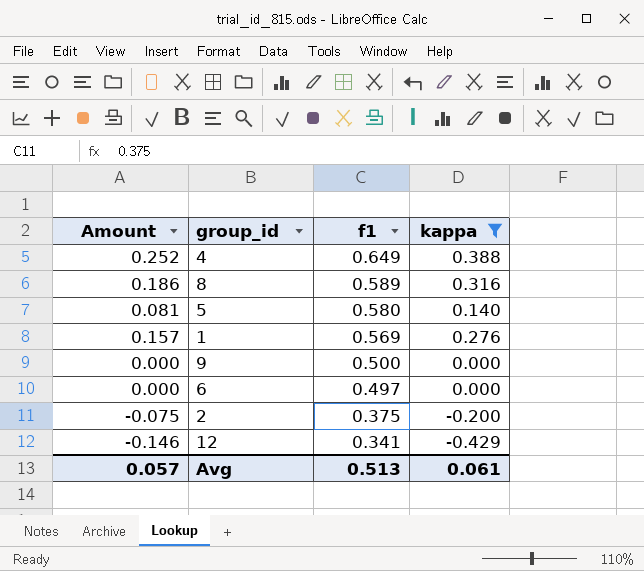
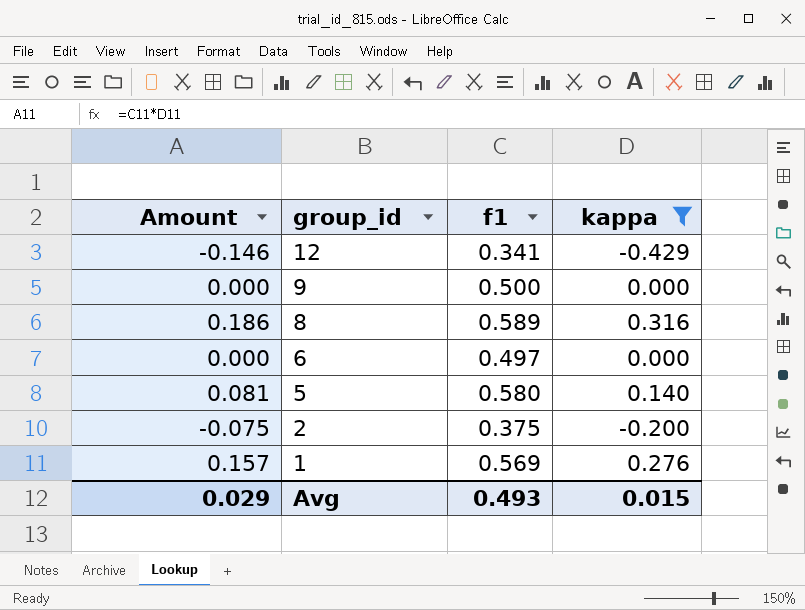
row order: f1 descending -> group_id descending
row 4: 0.252 | 0.649 | 0.388 -> none
Avg | Amount: 0.057 -> 0.029
Avg | f1: 0.513 -> 0.493
Avg | kappa: 0.061 -> 0.015

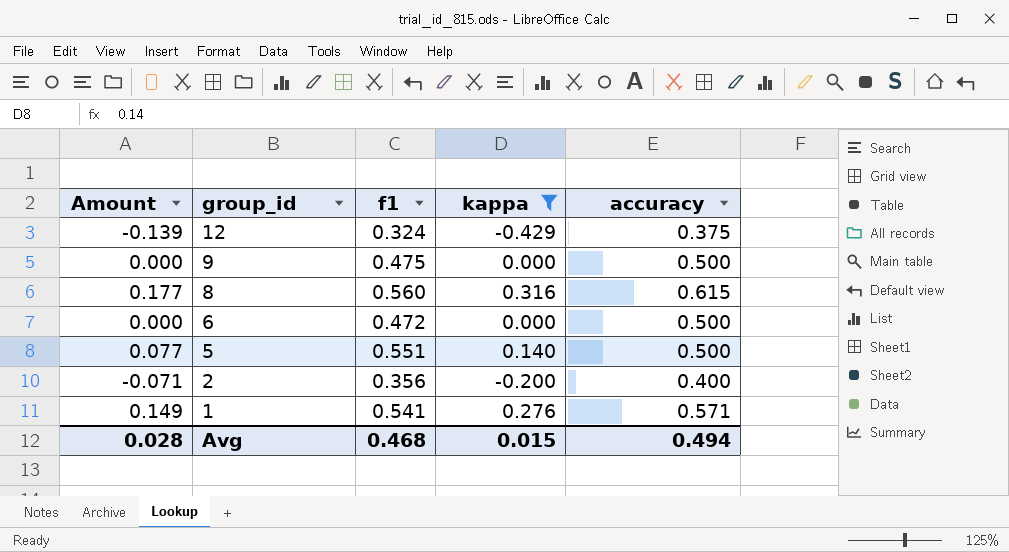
column accuracy | position: none -> 5
12 | Amount: -0.146 -> -0.139
12 | f1: 0.341 -> 0.324
9 | f1: 0.500 -> 0.475
8 | Amount: 0.186 -> 0.177
8 | f1: 0.589 -> 0.560
6 | f1: 0.497 -> 0.472
5 | Amount: 0.081 -> 0.077
5 | f1: 0.580 -> 0.551
2 | Amount: -0.075 -> -0.071
2 | f1: 0.375 -> 0.356
1 | Amount: 0.157 -> 0.149
1 | f1: 0.569 -> 0.541
Avg | Amount: 0.029 -> 0.028
Avg | f1: 0.493 -> 0.468

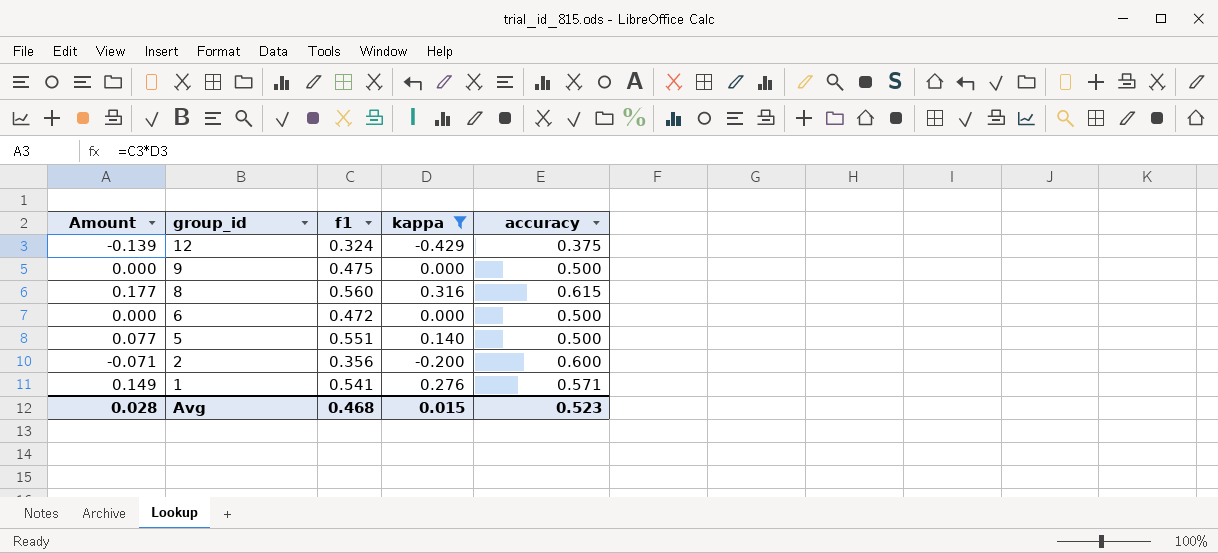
2 | accuracy: 0.400 -> 0.600
Avg | accuracy: 0.494 -> 0.523

